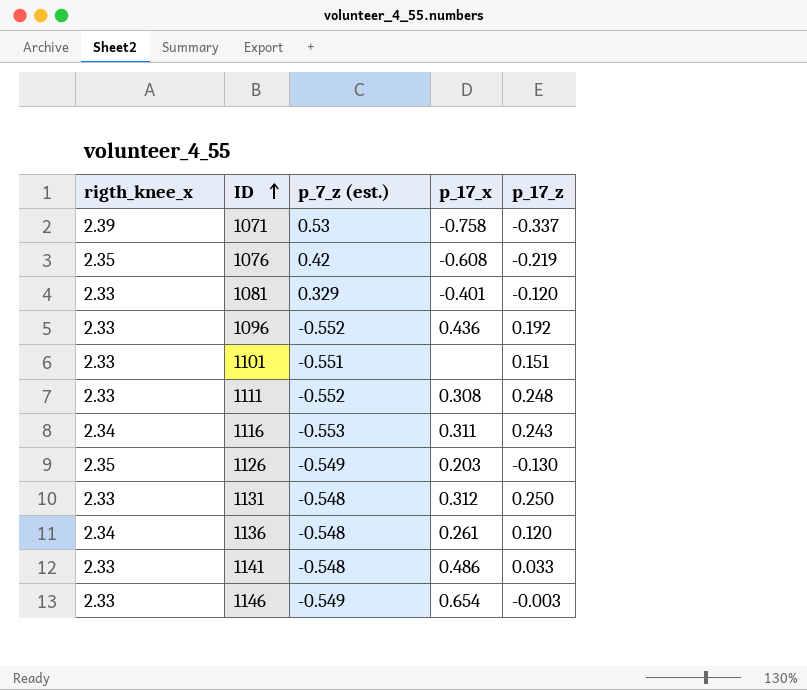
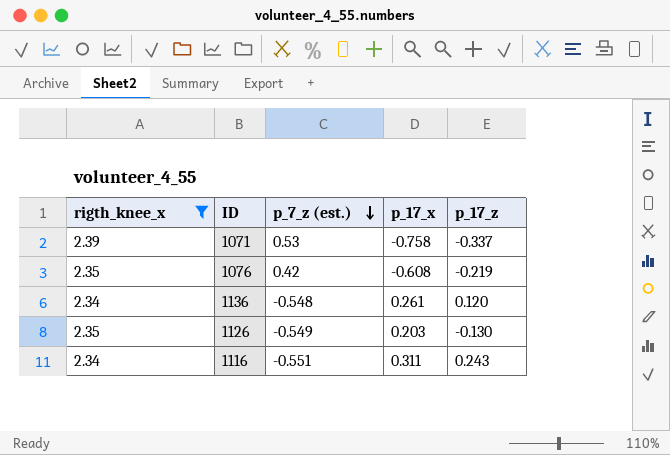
filter: none -> rigth_knee_x != 2.33
row order: ID ascending -> p_7_z (est.) descending
1116 | p_7_z (est.): -0.553 -> -0.551

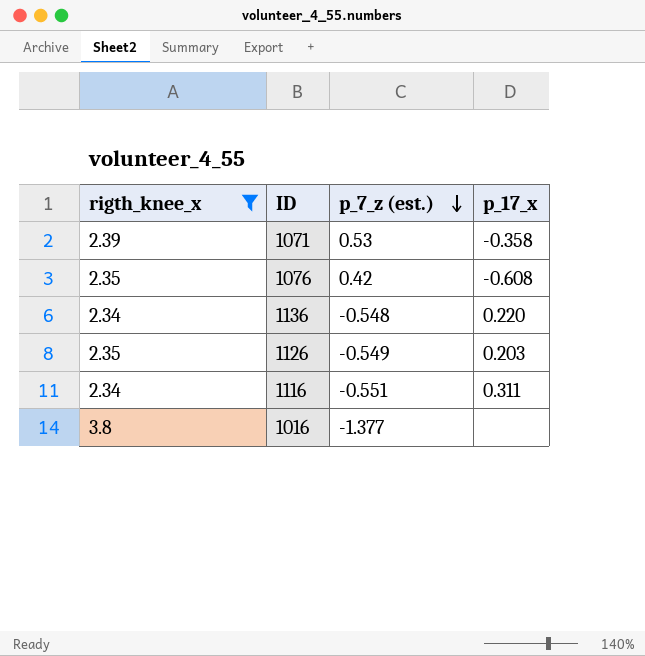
column p_17_z | position: 5 -> none
1071 | p_17_x: -0.758 -> -0.358
1136 | p_17_x: 0.261 -> 0.220
row 1016: none -> 3.8 | -1.377 | none

